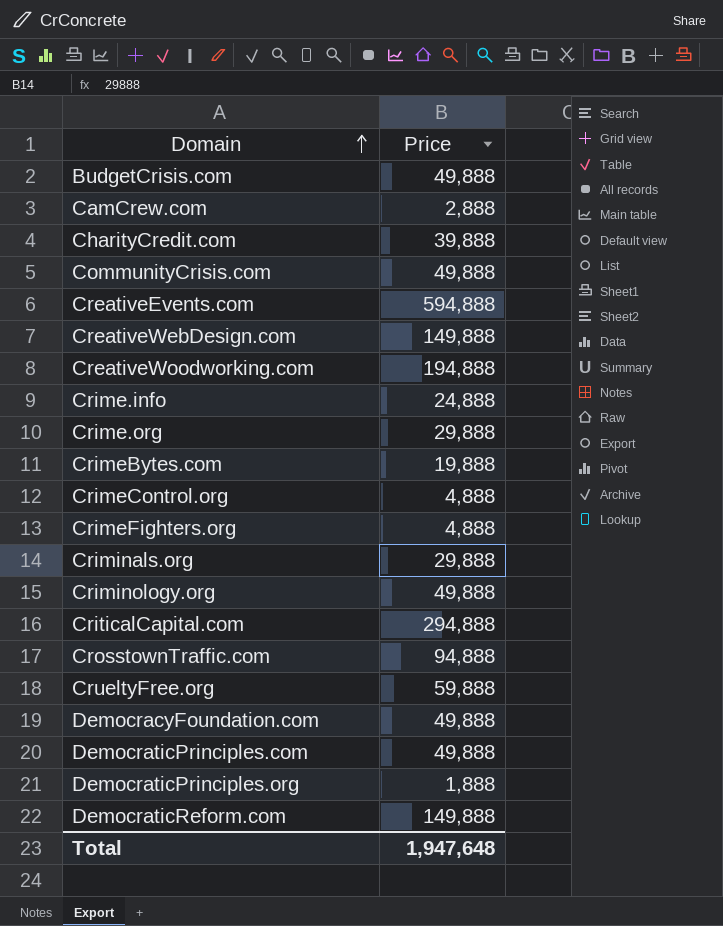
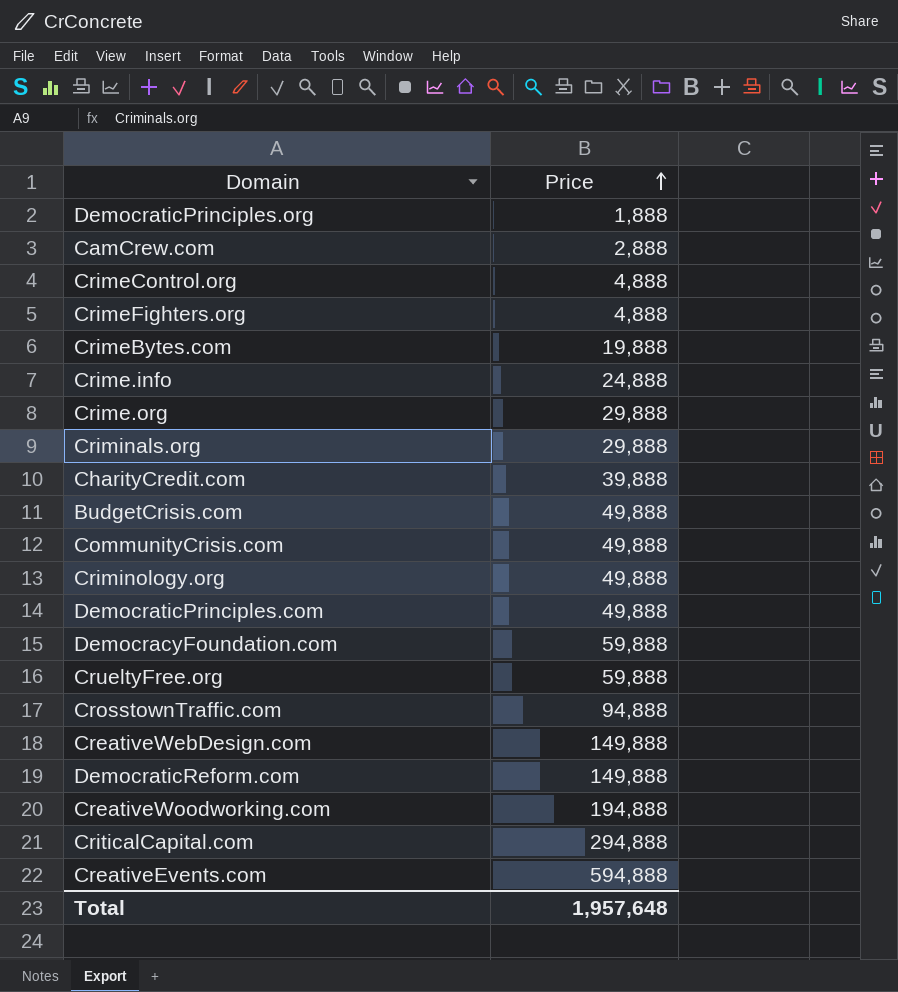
row order: Domain ascending -> Price ascending
DemocracyFoundation.com | Price: 49,888 -> 59,888
Total | Price: 1,947,648 -> 1,957,648

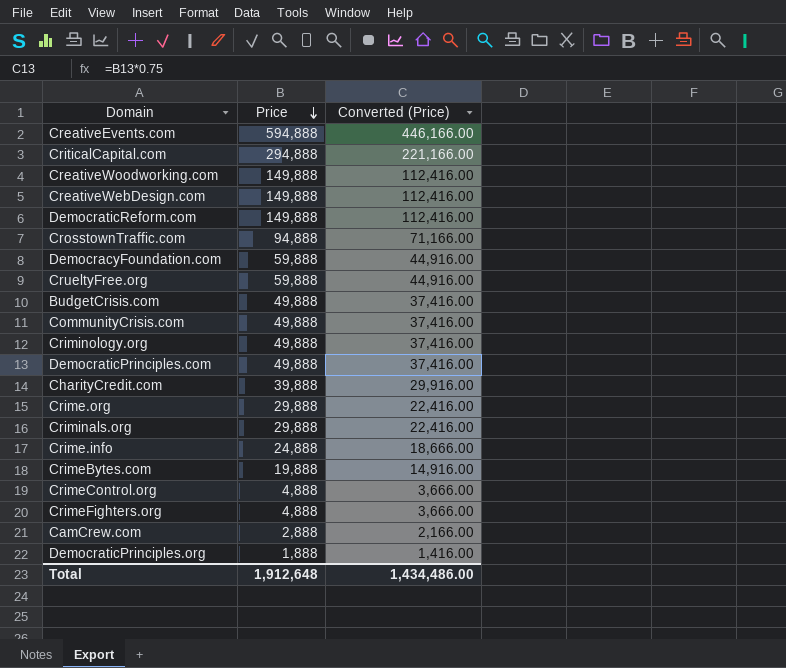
row order: Price ascending -> Price descending
column Converted (Price) | formula: none -> [Price] * 0.75
CreativeWoodworking.com | Price: 194,888 -> 149,888
Total | Price: 1,957,648 -> 1,912,648

